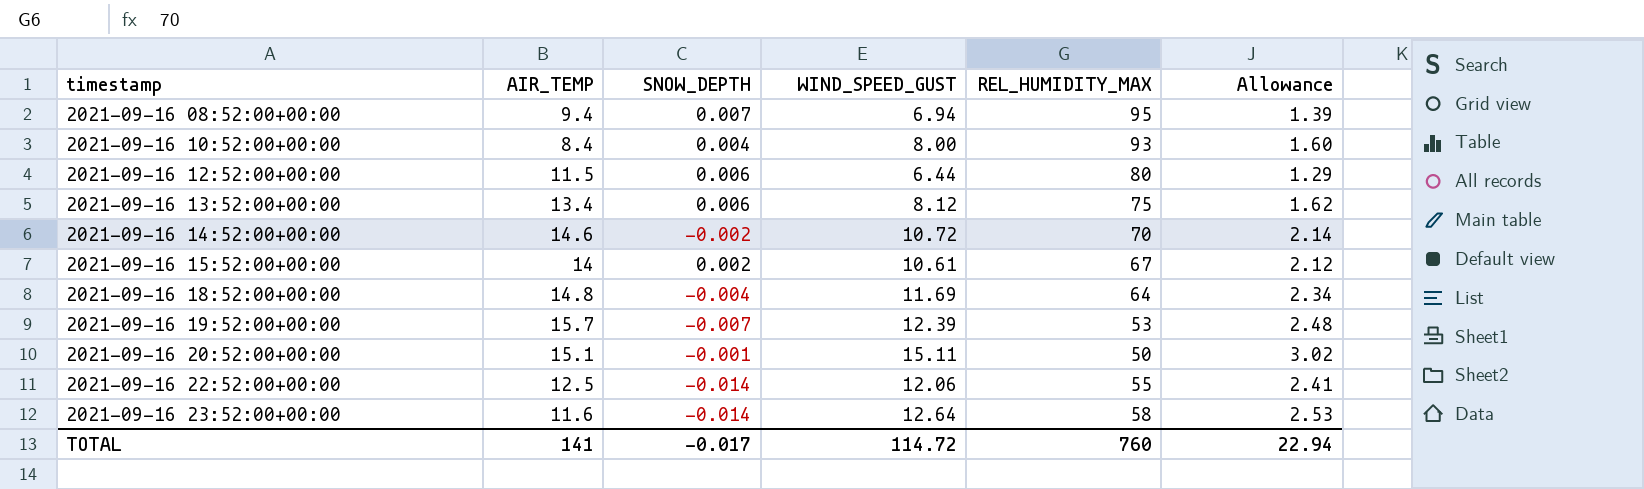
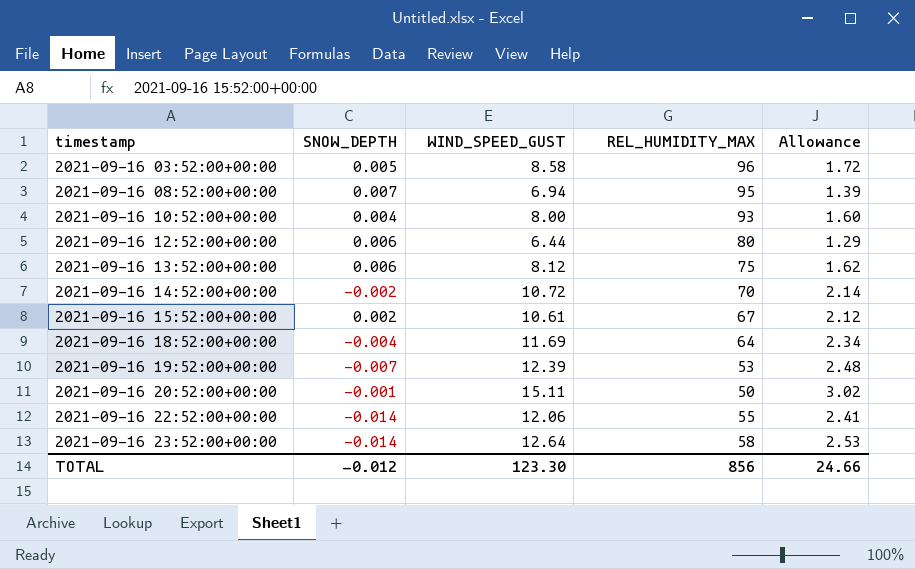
column AIR_TEMP | position: 2 -> none
row 2021-09-16 03:52:00+00:00: none -> 0.005 | 8.58 | 96 | 1.72
TOTAL | SNOW_DEPTH: -0.017 -> -0.012
TOTAL | WIND_SPEED_GUST: 114.72 -> 123.30
TOTAL | REL_HUMIDITY_MAX: 760 -> 856
TOTAL | Allowance: 22.94 -> 24.66

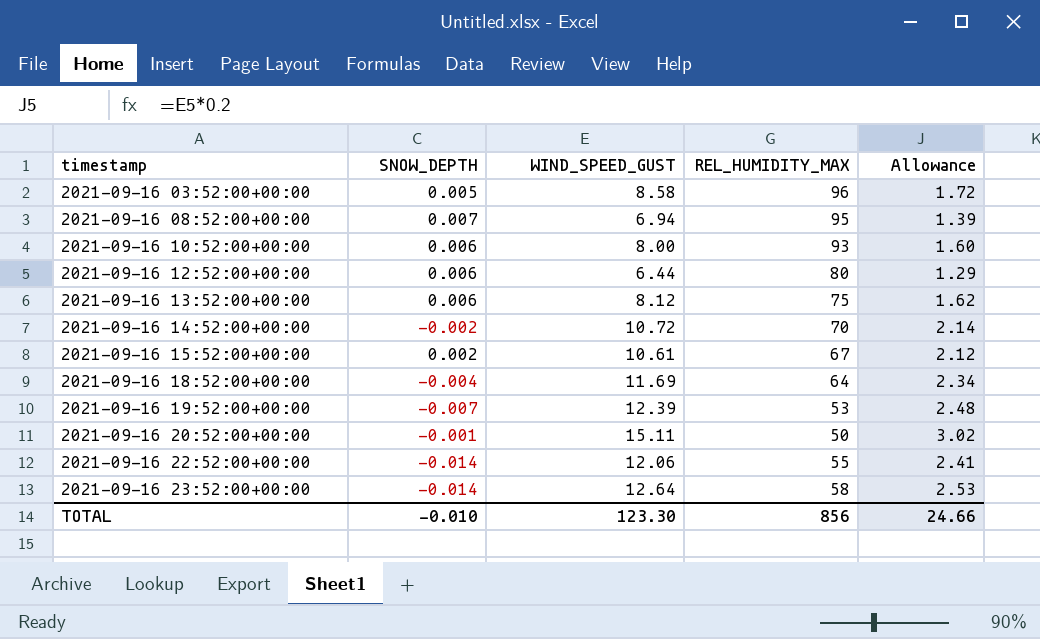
2021-09-16 10:52:00+00:00 | SNOW_DEPTH: 0.004 -> 0.006
TOTAL | SNOW_DEPTH: -0.012 -> -0.010

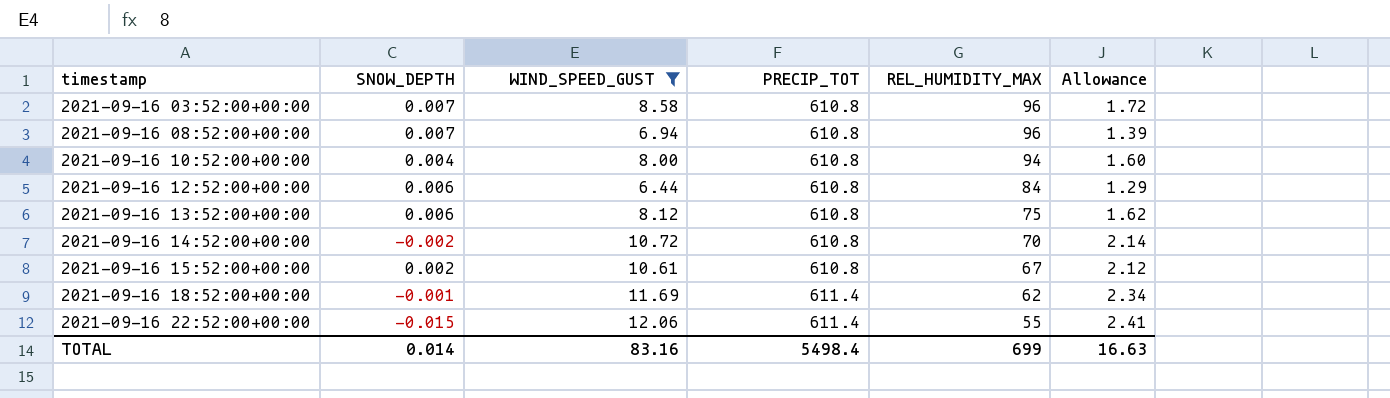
filter: none -> WIND_SPEED_GUST <= 12.06
column PRECIP_TOT | position: none -> 4
2021-09-16 03:52:00+00:00 | SNOW_DEPTH: 0.005 -> 0.007
2021-09-16 08:52:00+00:00 | REL_HUMIDITY_MAX: 95 -> 96
2021-09-16 10:52:00+00:00 | SNOW_DEPTH: 0.006 -> 0.004
2021-09-16 10:52:00+00:00 | REL_HUMIDITY_MAX: 93 -> 94
2021-09-16 12:52:00+00:00 | REL_HUMIDITY_MAX: 80 -> 84
2021-09-16 18:52:00+00:00 | SNOW_DEPTH: -0.004 -> -0.001
2021-09-16 18:52:00+00:00 | REL_HUMIDITY_MAX: 64 -> 62
2021-09-16 22:52:00+00:00 | SNOW_DEPTH: -0.014 -> -0.015
TOTAL | SNOW_DEPTH: -0.010 -> 0.014
TOTAL | WIND_SPEED_GUST: 123.30 -> 83.16
TOTAL | REL_HUMIDITY_MAX: 856 -> 699
TOTAL | Allowance: 24.66 -> 16.63

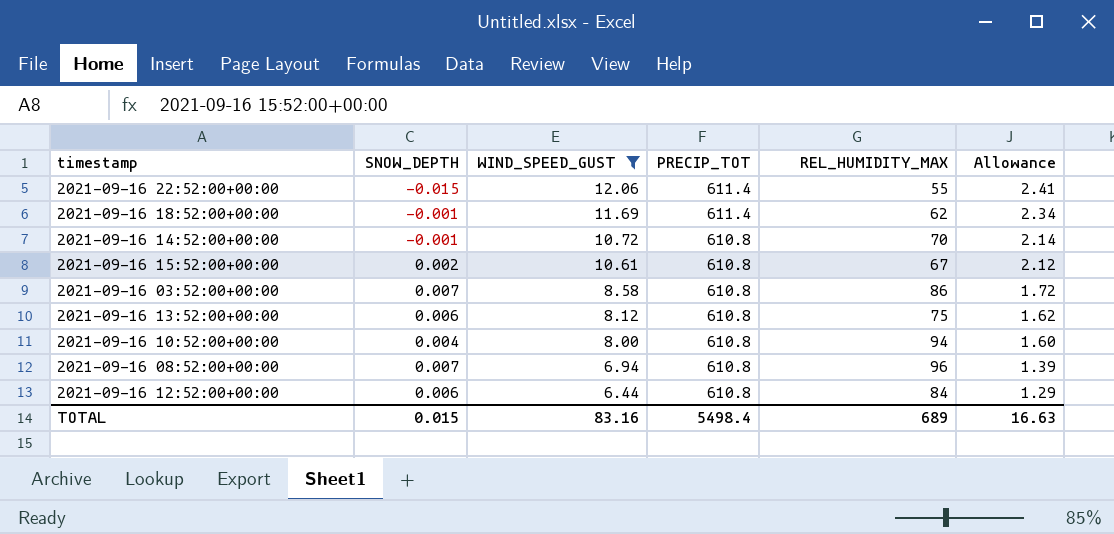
row order: timestamp ascending -> WIND_SPEED_GUST descending
2021-09-16 14:52:00+00:00 | SNOW_DEPTH: -0.002 -> -0.001
2021-09-16 03:52:00+00:00 | REL_HUMIDITY_MAX: 96 -> 86
TOTAL | SNOW_DEPTH: 0.014 -> 0.015
TOTAL | REL_HUMIDITY_MAX: 699 -> 689

